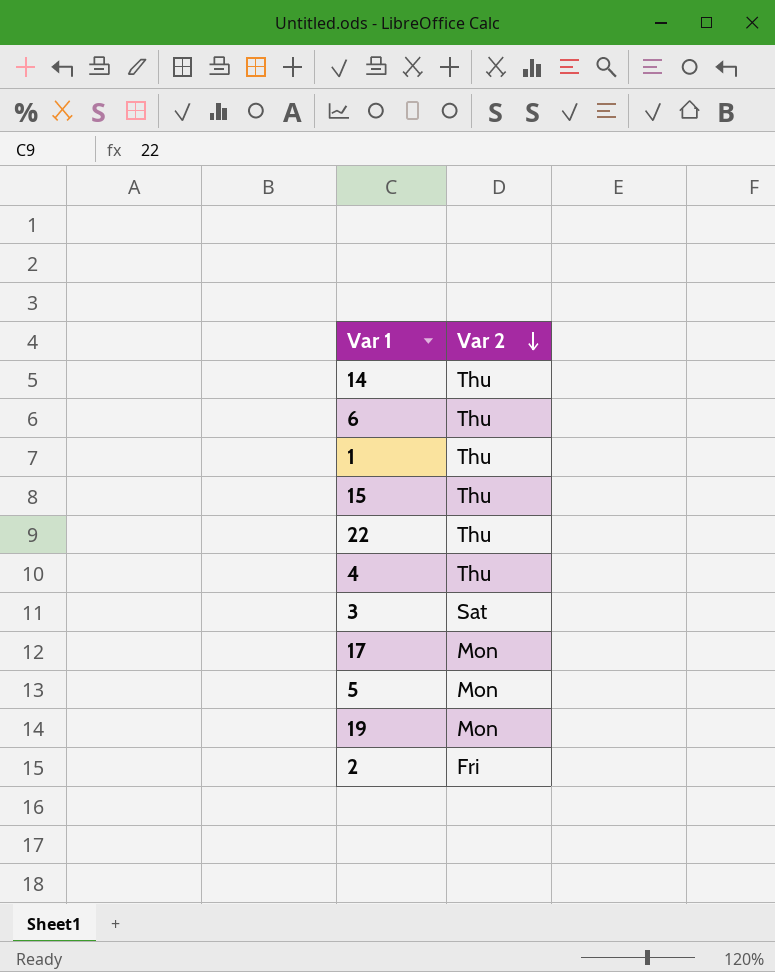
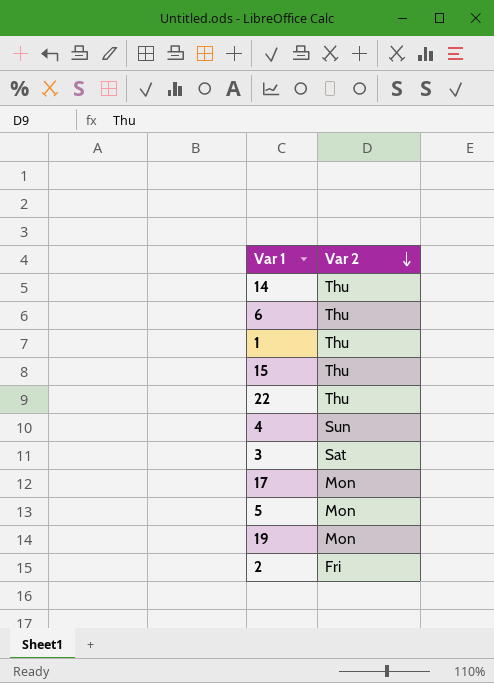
4 | Var 2: Thu -> Sun

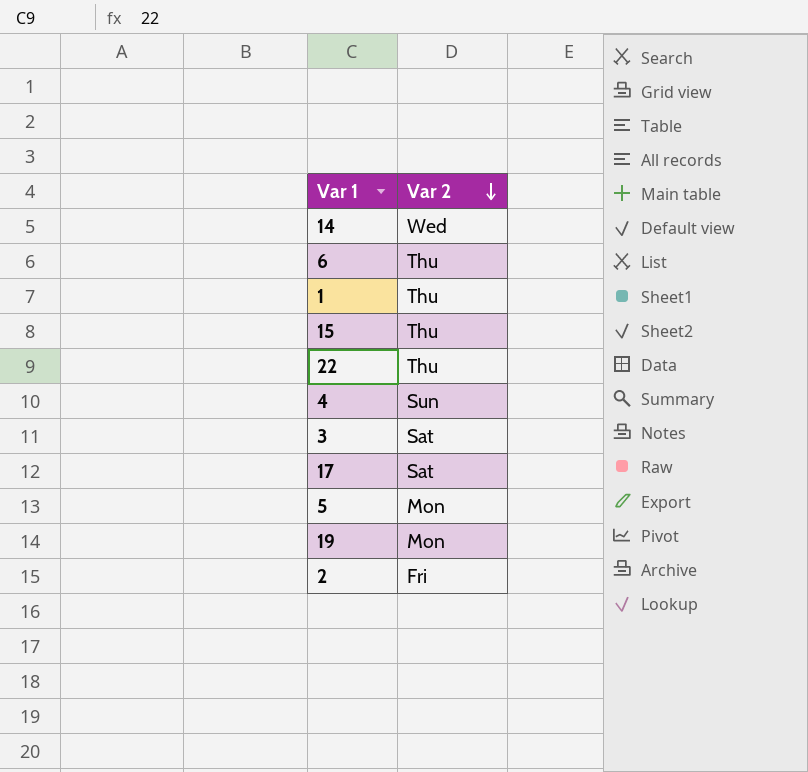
14 | Var 2: Thu -> Wed
17 | Var 2: Mon -> Sat

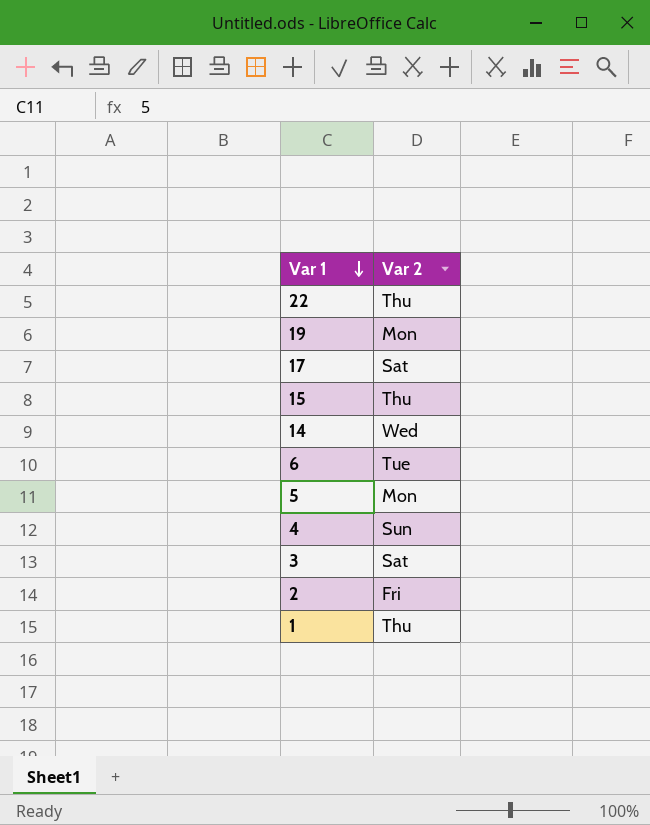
row order: Var 2 descending -> Var 1 descending
6 | Var 2: Thu -> Tue

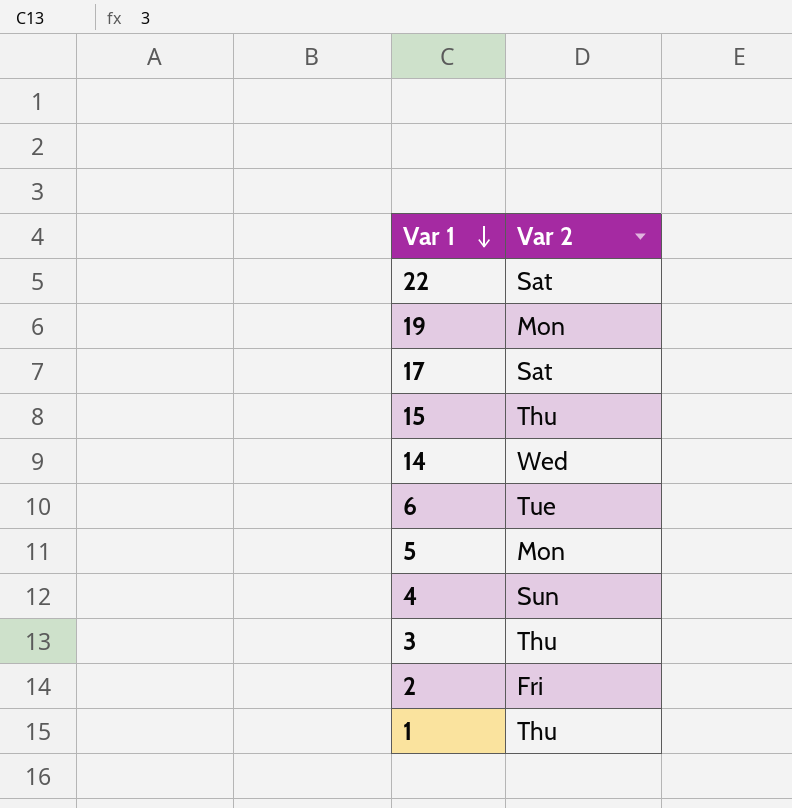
22 | Var 2: Thu -> Sat
3 | Var 2: Sat -> Thu

